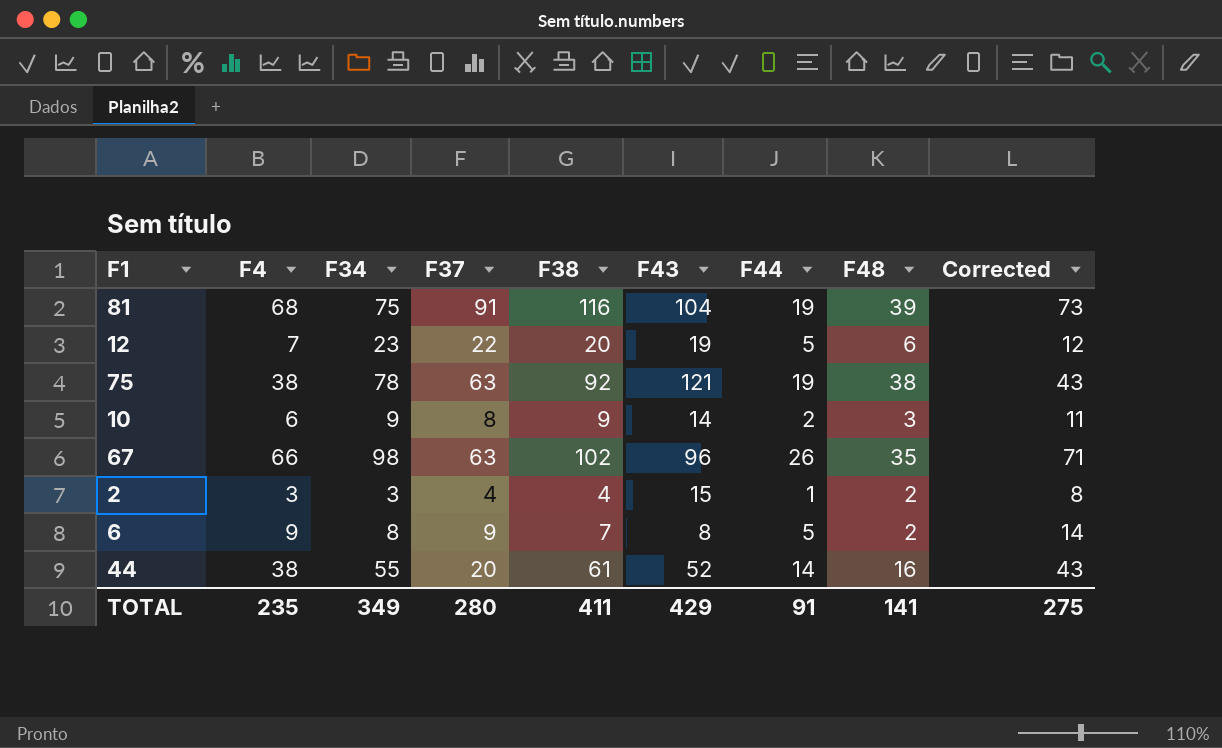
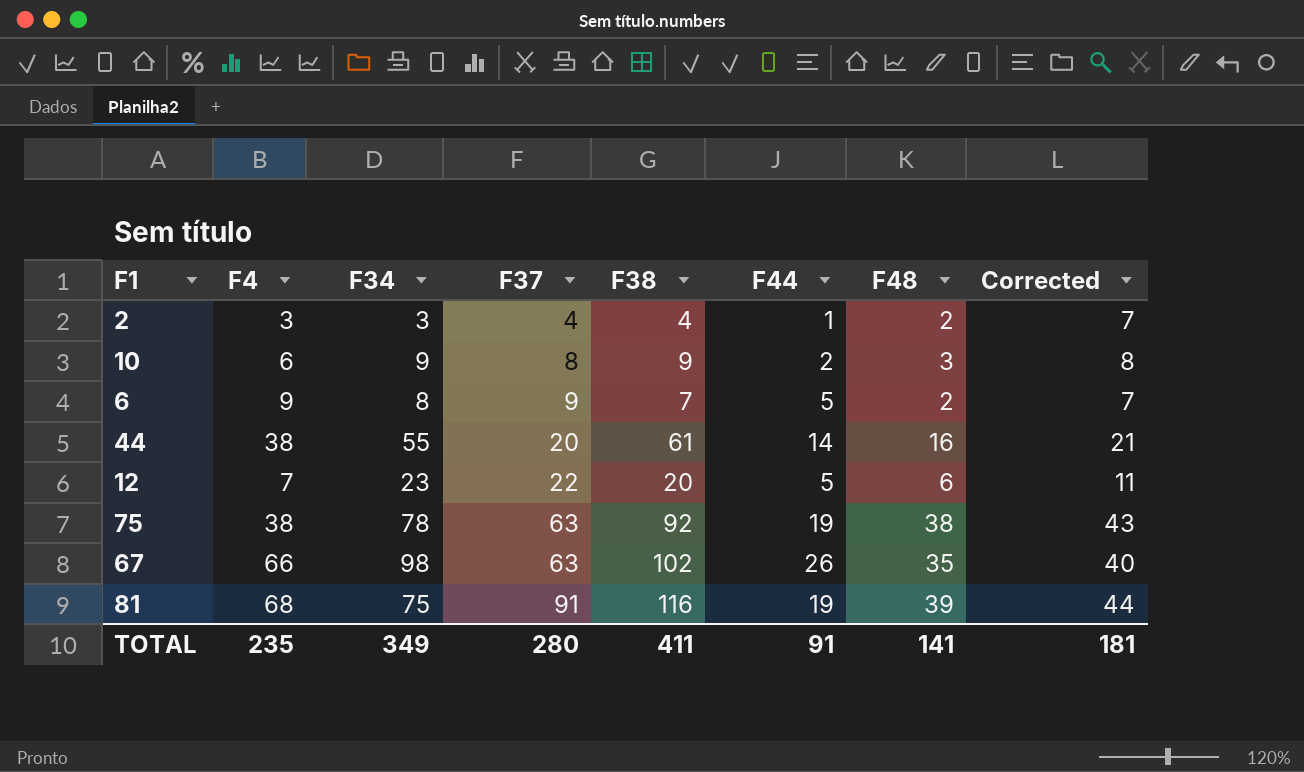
row order: none -> F37 ascending
column F43 | position: 6 -> none
column Corrected | formula: [F4] + 5 -> [F48] + 5
TOTAL | Corrected: 275 -> 181

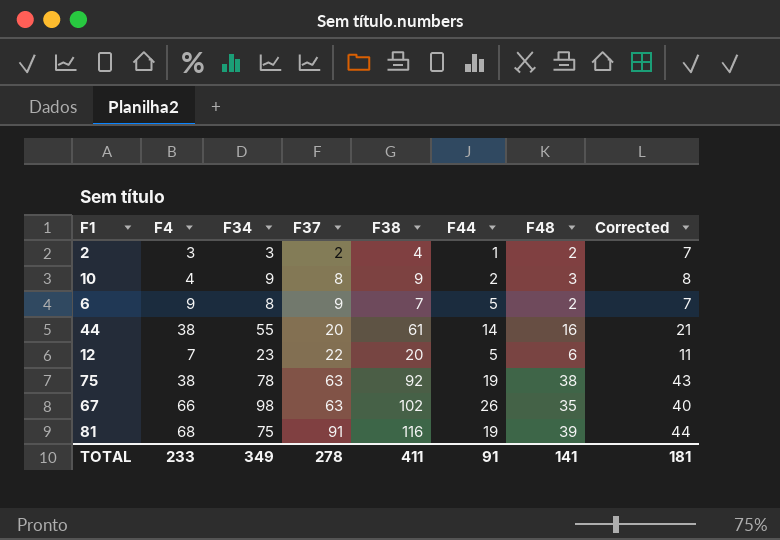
2 | F37: 4 -> 2
10 | F4: 6 -> 4
TOTAL | F4: 235 -> 233
TOTAL | F37: 280 -> 278

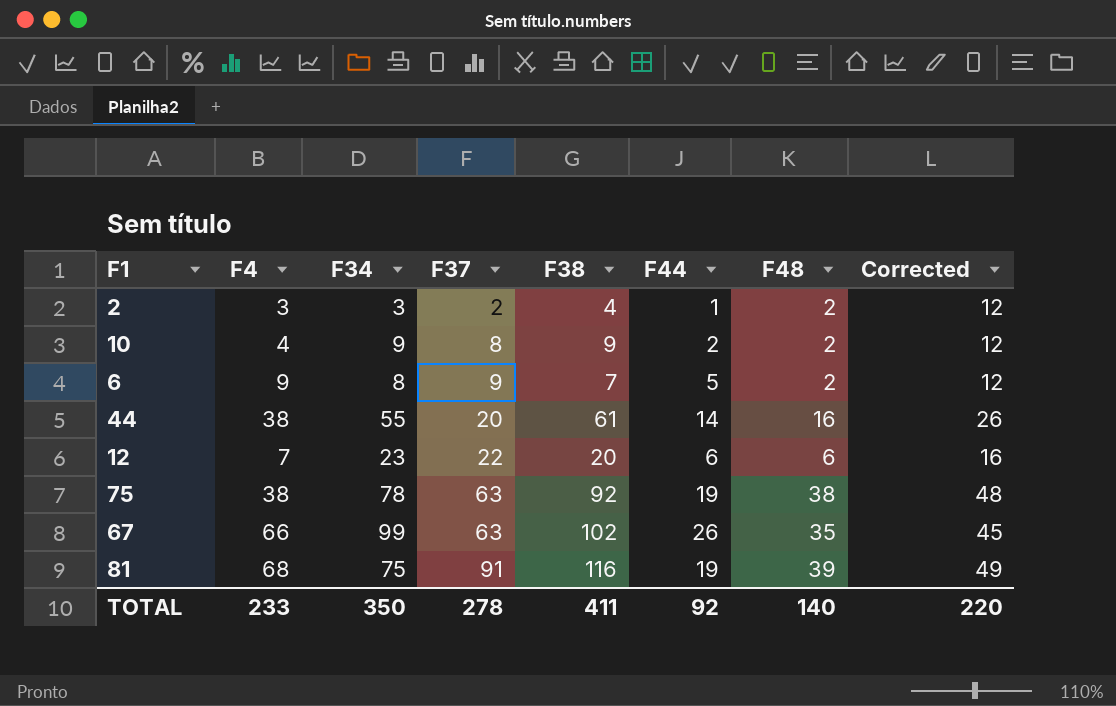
column Corrected | formula: [F48] + 5 -> [F48] + 10
10 | F48: 3 -> 2
12 | F44: 5 -> 6
67 | F34: 98 -> 99
TOTAL | F34: 349 -> 350
TOTAL | F44: 91 -> 92
TOTAL | F48: 141 -> 140
TOTAL | Corrected: 181 -> 220

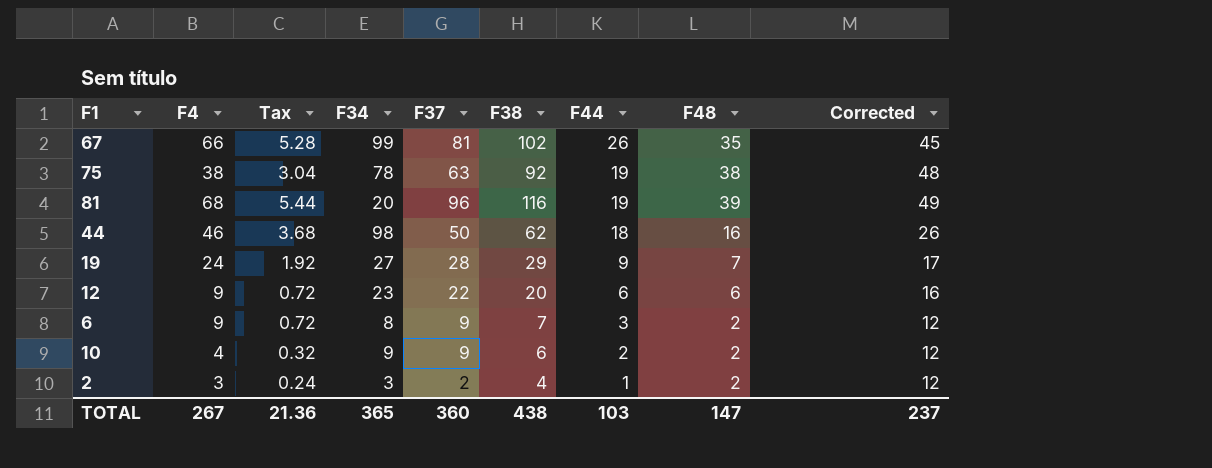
row order: F37 ascending -> F44 descending
column Tax | formula: none -> [F4] * 0.08
67 | F37: 63 -> 81
81 | F34: 75 -> 20
81 | F37: 91 -> 96
44 | F4: 38 -> 46
44 | F34: 55 -> 98
44 | F37: 20 -> 50
44 | F38: 61 -> 62
44 | F44: 14 -> 18
row 19: none -> 24 | 1.92 | 27 | 28 | 29 | 9 | 7 | 17
12 | F4: 7 -> 9
6 | F44: 5 -> 3
10 | F37: 8 -> 9
10 | F38: 9 -> 6
TOTAL | F4: 233 -> 267
TOTAL | F34: 350 -> 365
TOTAL | F37: 278 -> 360
TOTAL | F38: 411 -> 438
TOTAL | F44: 92 -> 103
TOTAL | F48: 140 -> 147
TOTAL | Corrected: 220 -> 237

